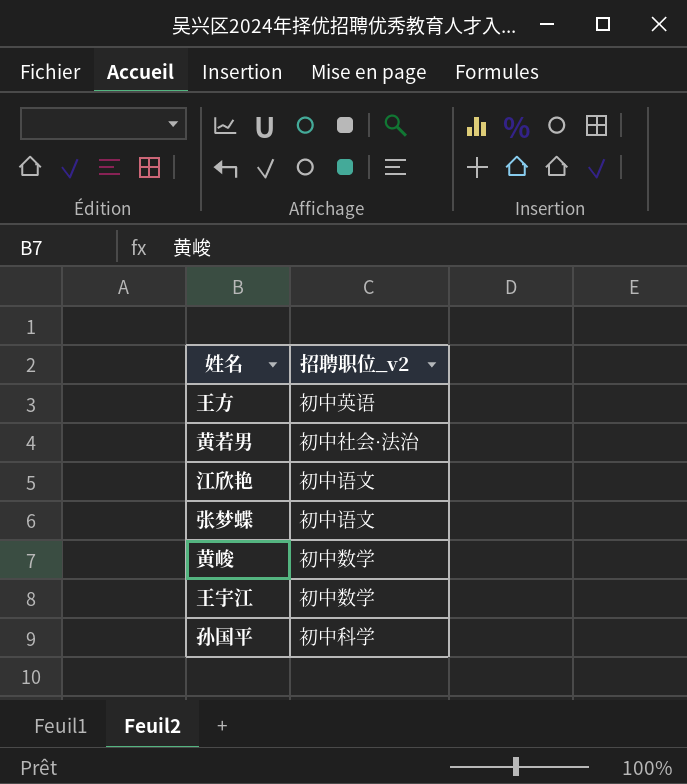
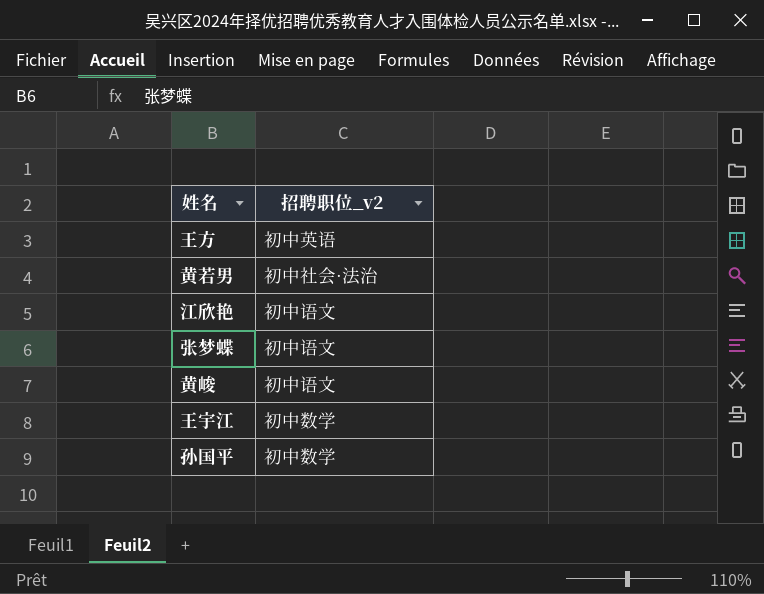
黄峻 | 招聘职位_v2: 初中数学 -> 初中语文
孙国平 | 招聘职位_v2: 初中科学 -> 初中数学

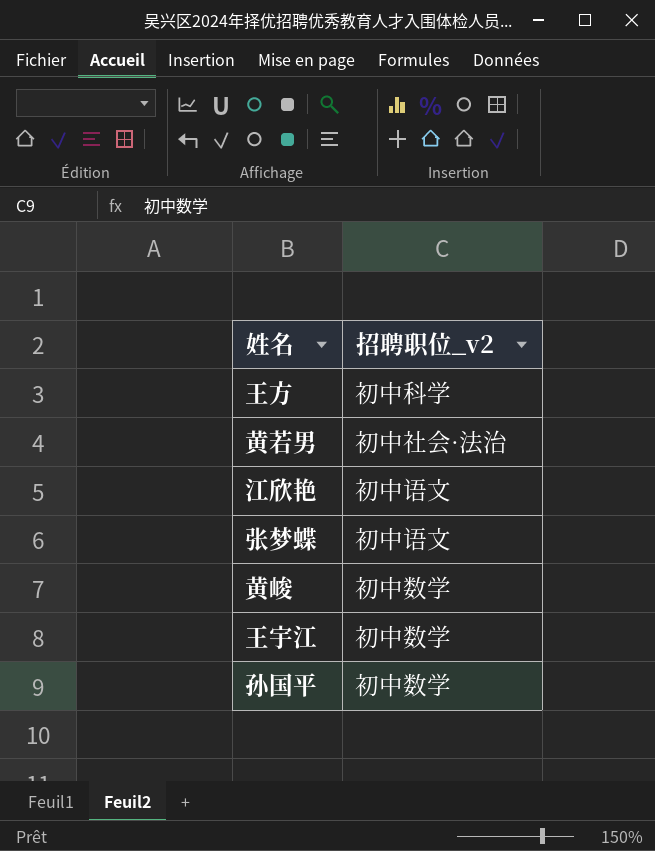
王方 | 招聘职位_v2: 初中英语 -> 初中科学
黄峻 | 招聘职位_v2: 初中语文 -> 初中数学

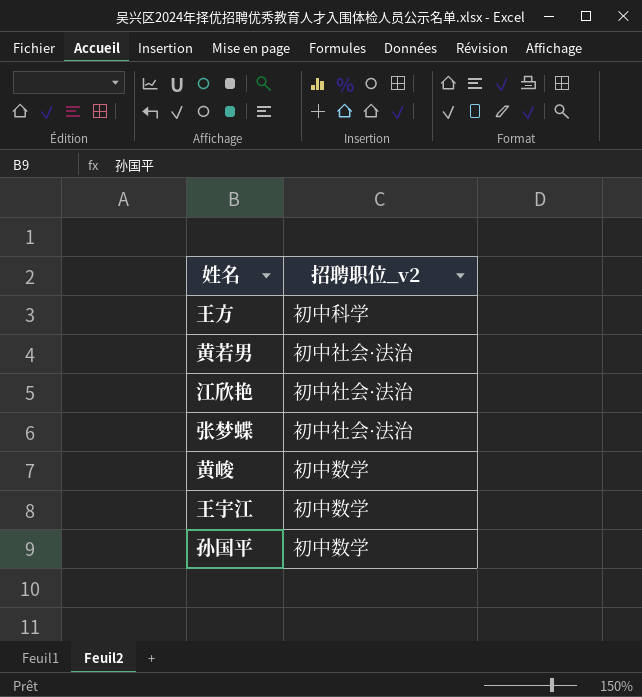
江欣艳 | 招聘职位_v2: 初中语文 -> 初中社会·法治
张梦蝶 | 招聘职位_v2: 初中语文 -> 初中社会·法治

